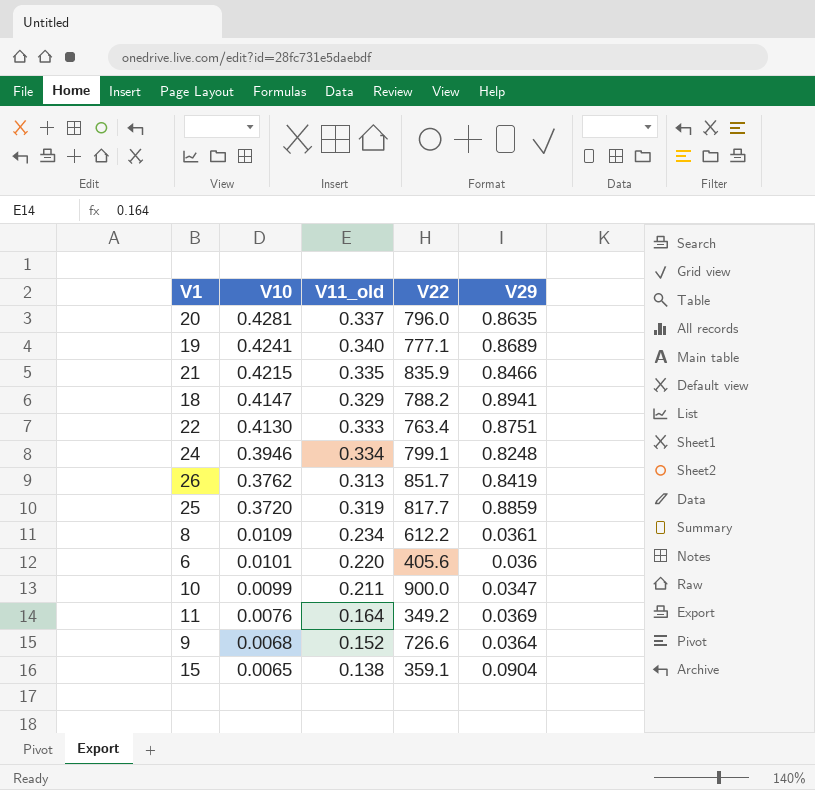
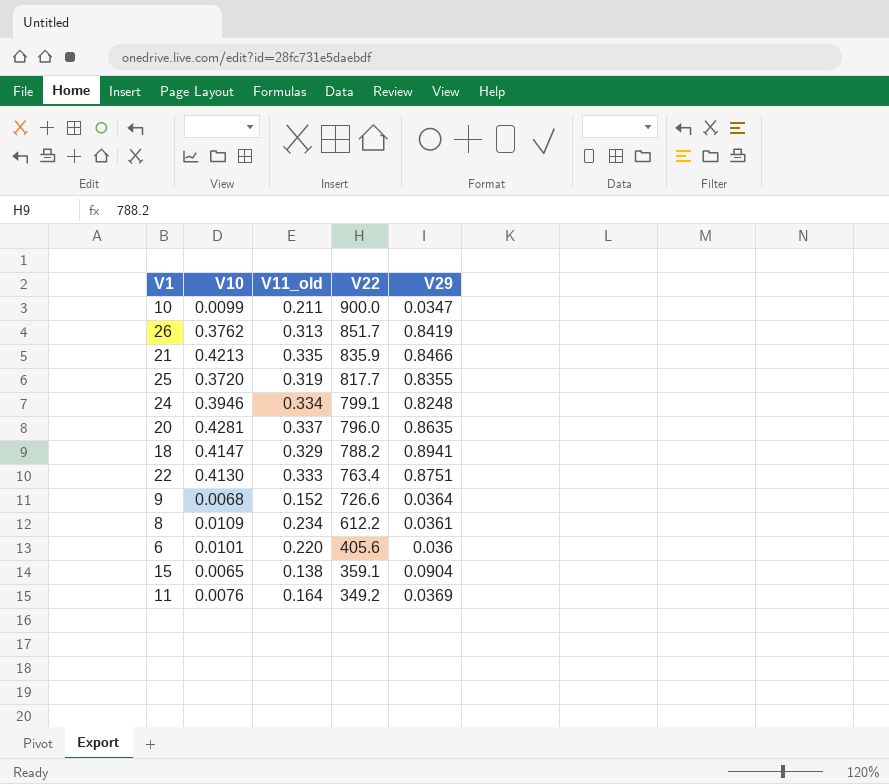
row order: V10 descending -> V22 descending
row 19: 0.4241 | 0.340 | 777.1 | 0.8689 -> none
21 | V10: 0.4215 -> 0.4213
25 | V29: 0.8859 -> 0.8355

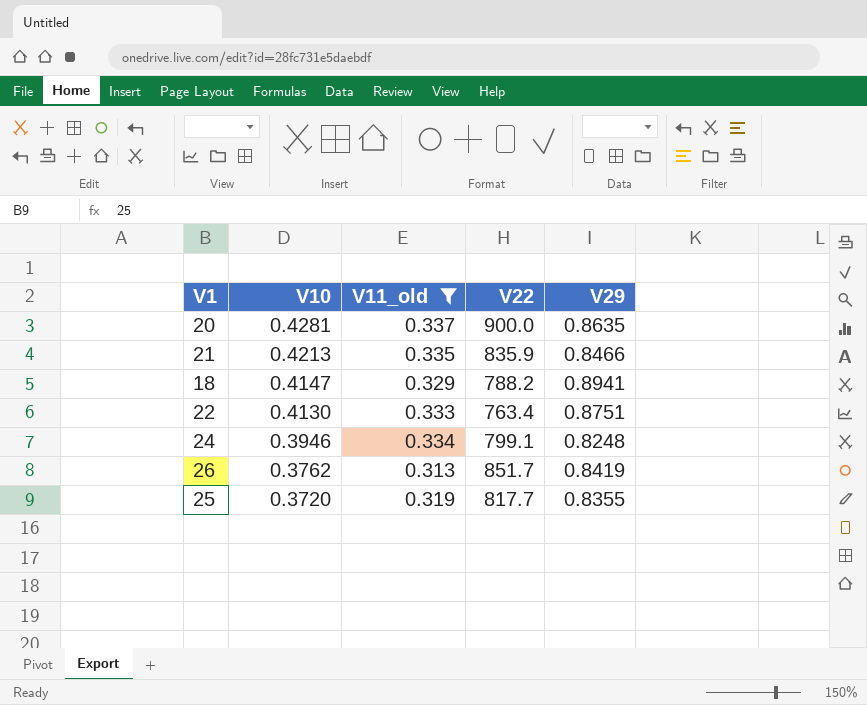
filter: none -> V11_old >= 0.313
row order: V22 descending -> V10 descending
20 | V22: 796.0 -> 900.0

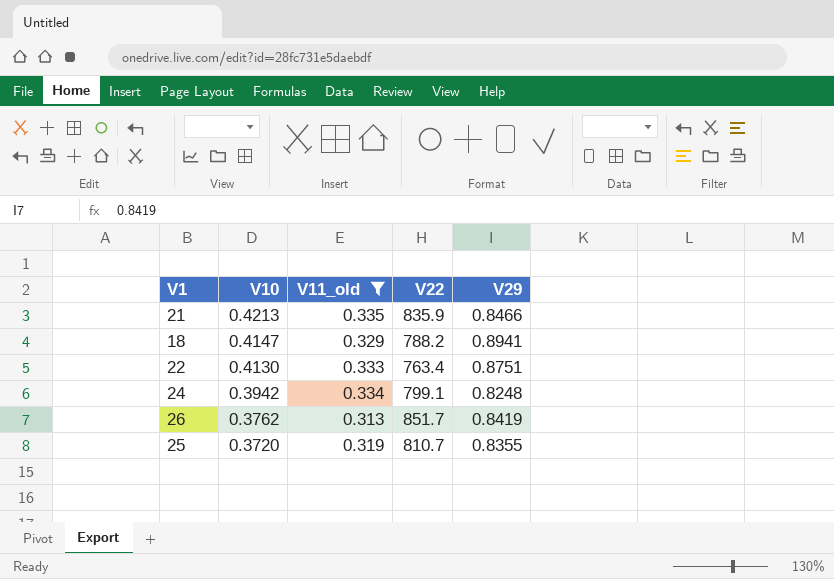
row 20: 0.4281 | 0.337 | 900.0 | 0.8635 -> none
24 | V10: 0.3946 -> 0.3942
25 | V22: 817.7 -> 810.7

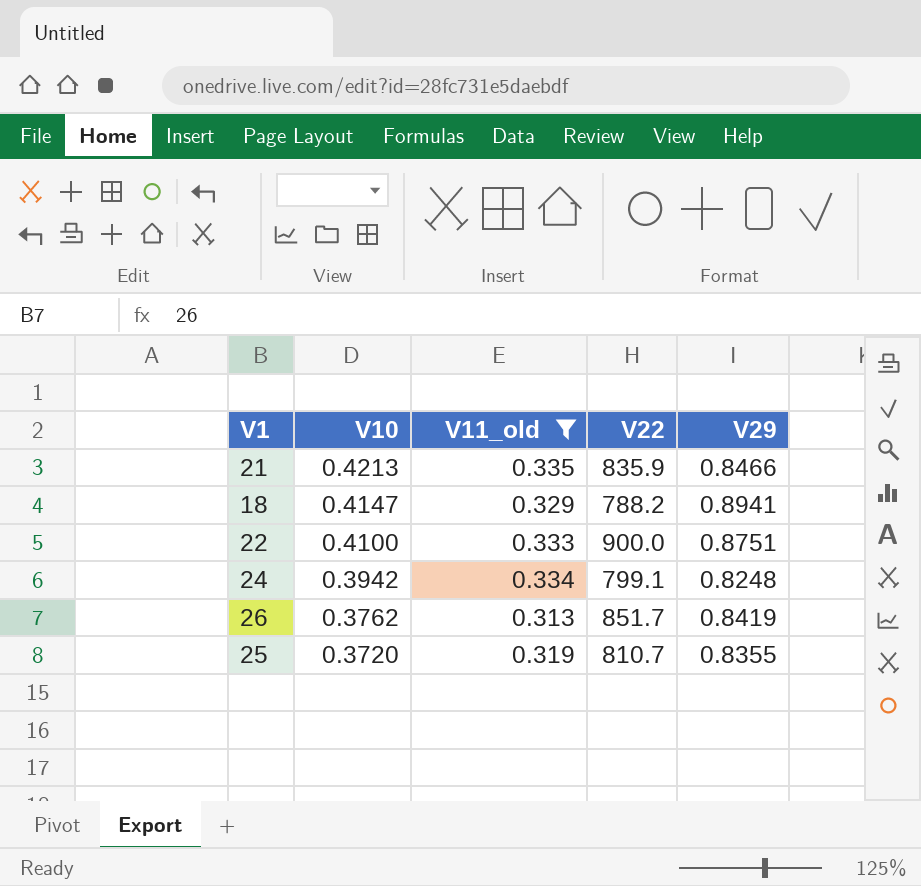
22 | V10: 0.4130 -> 0.4100
22 | V22: 763.4 -> 900.0

